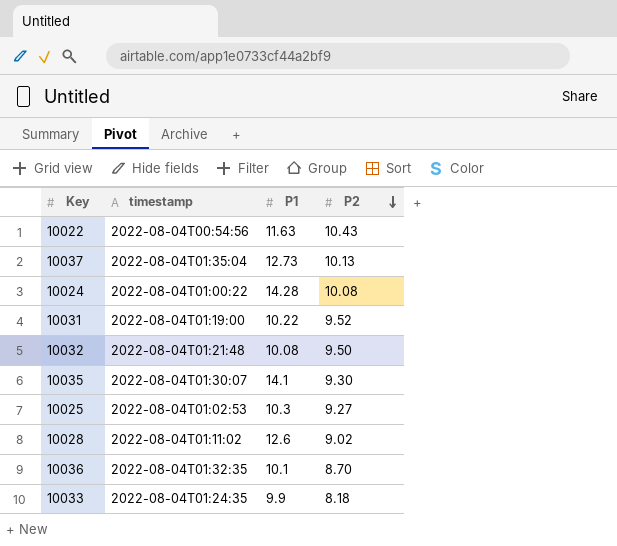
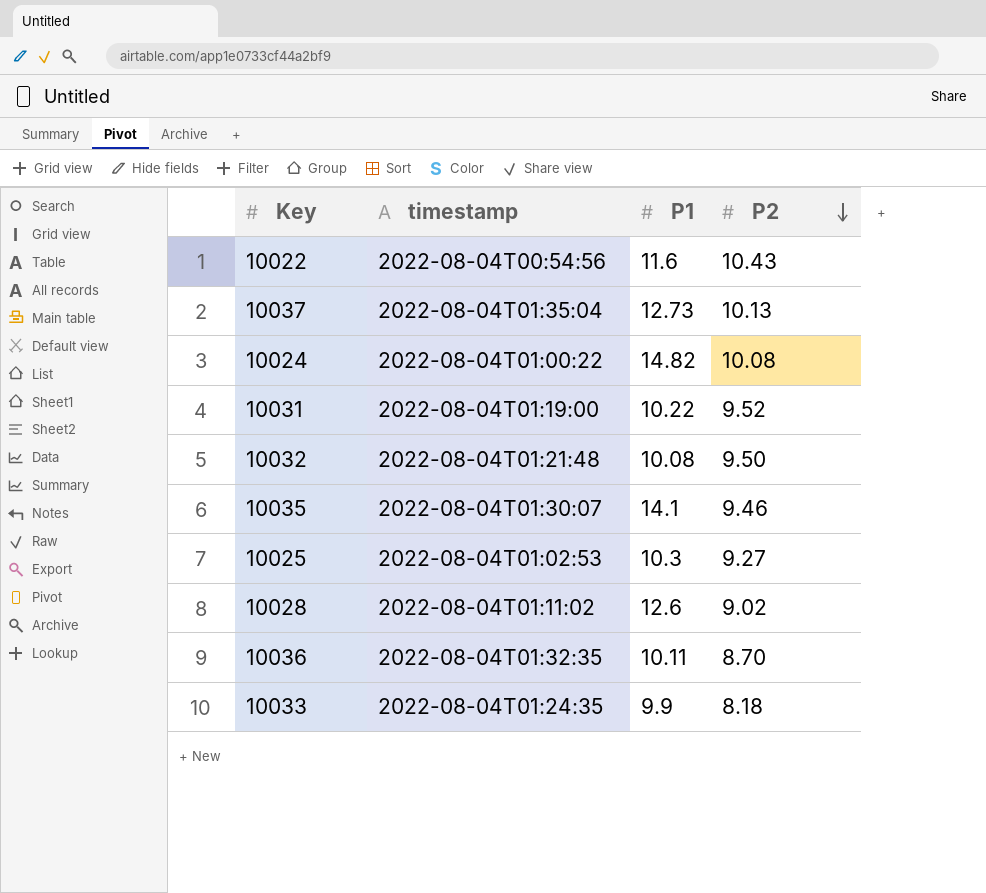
10022 | P1: 11.63 -> 11.6
10024 | P1: 14.28 -> 14.82
10035 | P2: 9.30 -> 9.46
10036 | P1: 10.1 -> 10.11

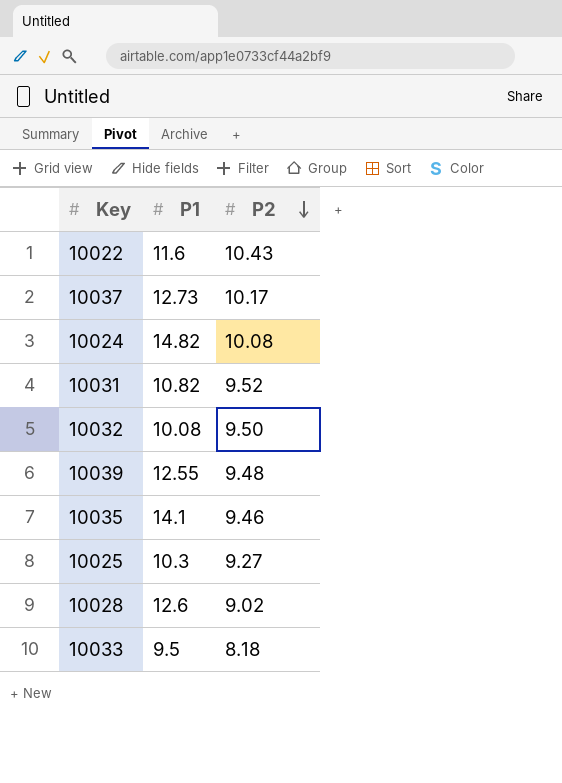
column timestamp | position: 2 -> none
row 10036: 2022-08-04T01:32:35 | 10.11 | 8.70 -> none
10037 | P2: 10.13 -> 10.17
10031 | P1: 10.22 -> 10.82
row 10039: none -> 12.55 | 9.48
10033 | P1: 9.9 -> 9.5

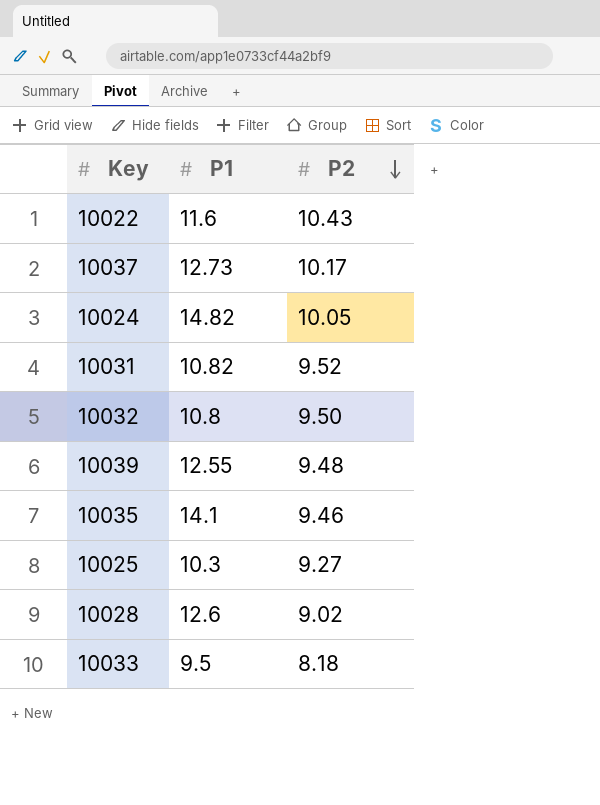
10024 | P2: 10.08 -> 10.05
10032 | P1: 10.08 -> 10.8

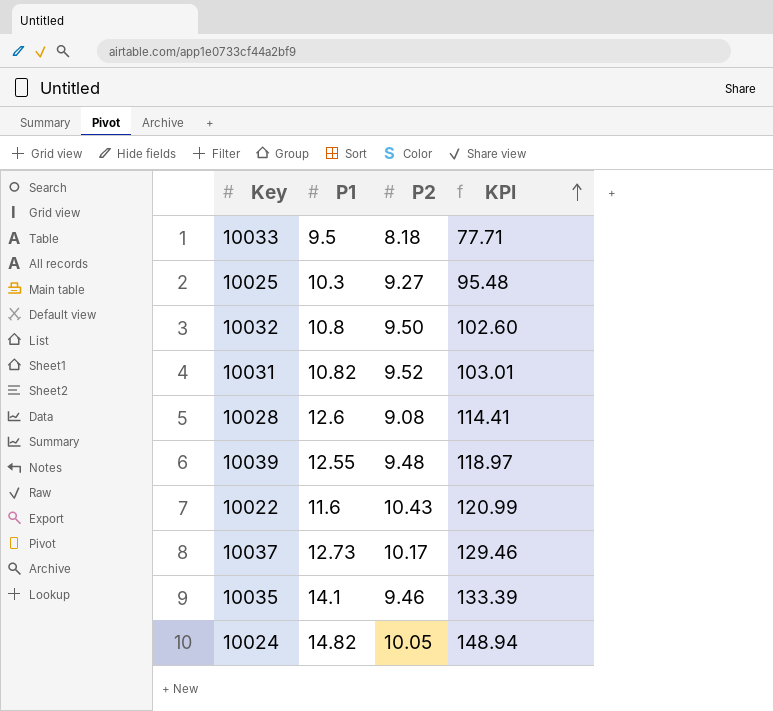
row order: P2 descending -> KPI ascending
column KPI | formula: none -> [P1] * [P2]
10028 | P2: 9.02 -> 9.08

